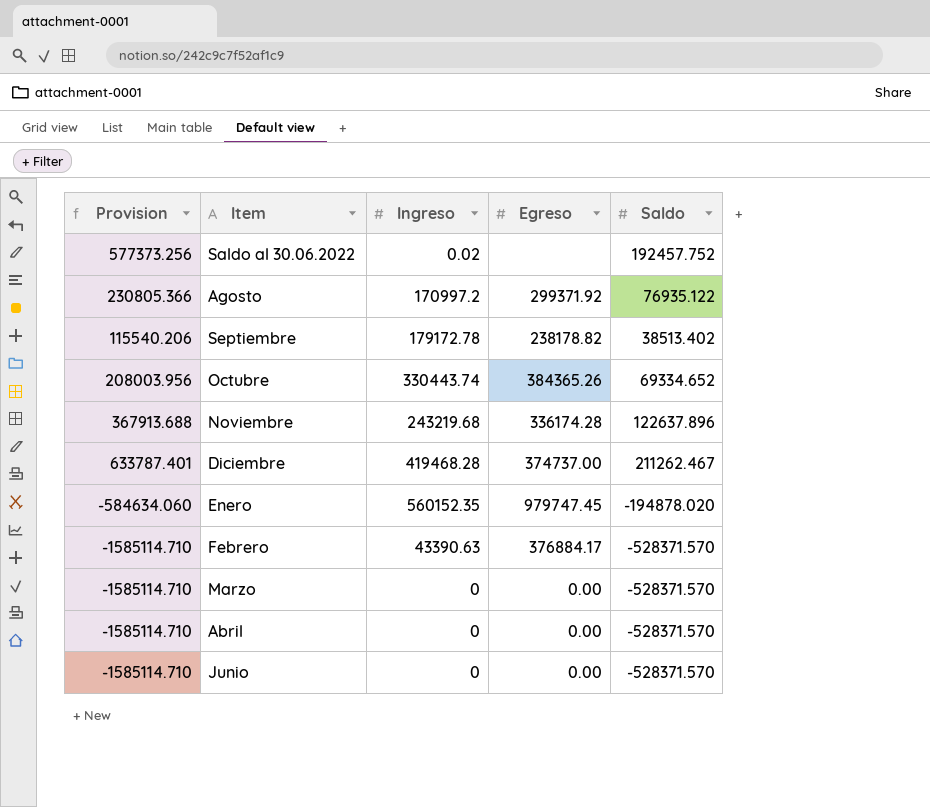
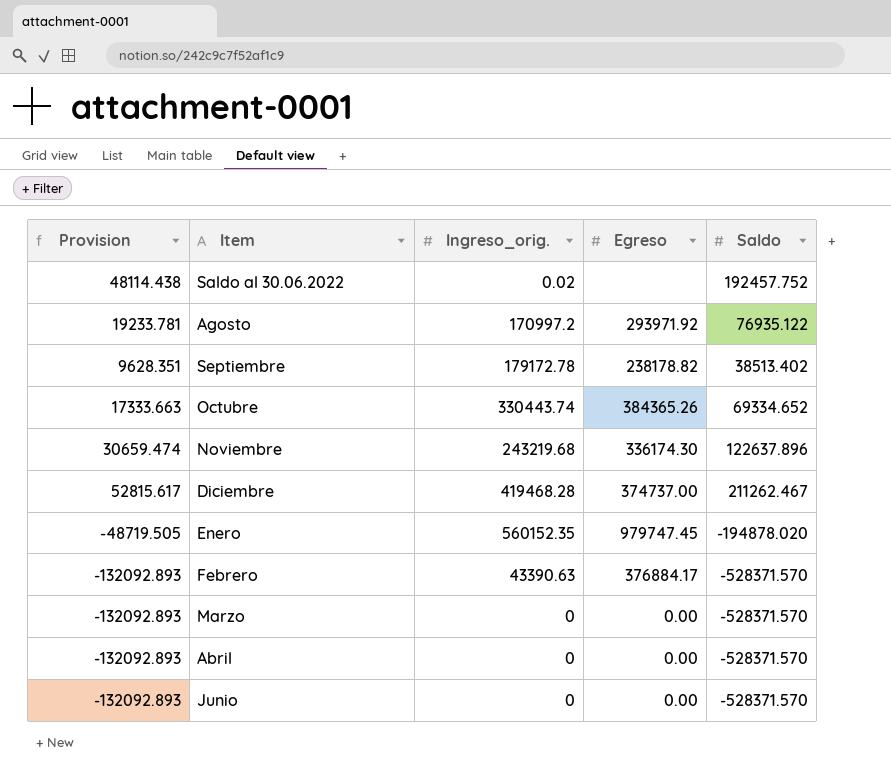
column Provision | formula: [Saldo] * 3 -> [Saldo] * 0.25
column name: Ingreso -> Ingreso_orig.
Agosto | Egreso: 299371.92 -> 293971.92
Noviembre | Egreso: 336174.28 -> 336174.30

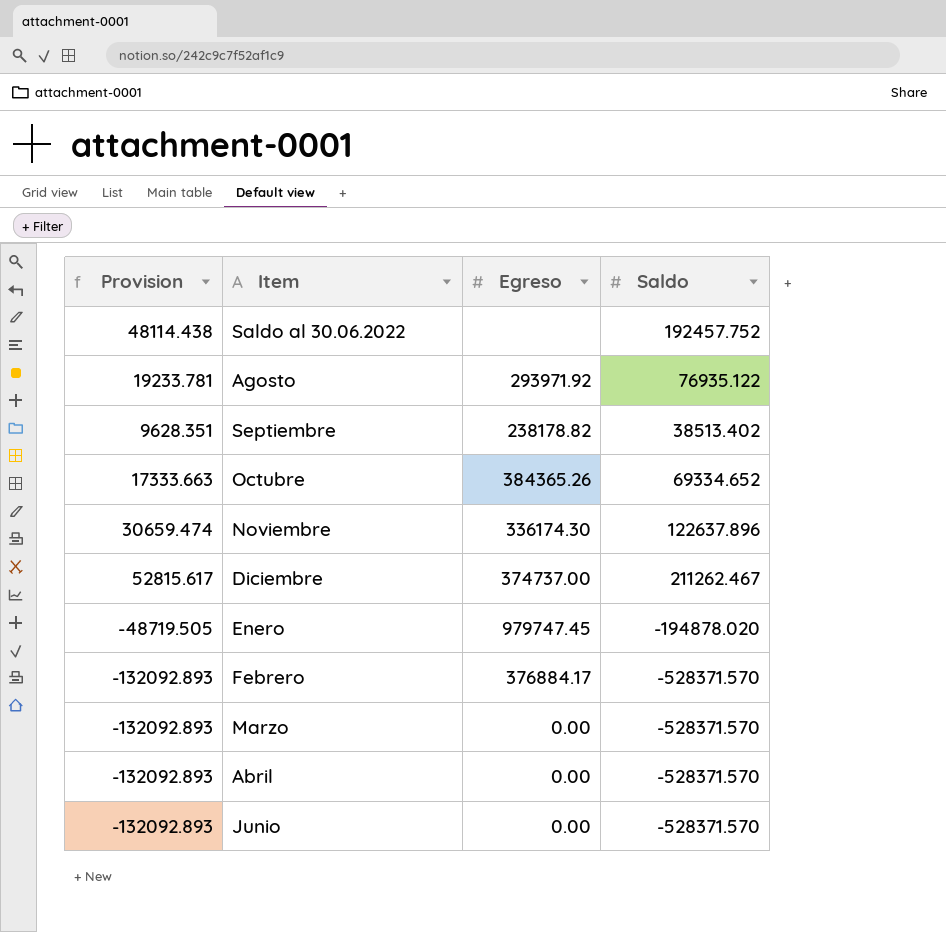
column Ingreso_orig. | position: 3 -> none

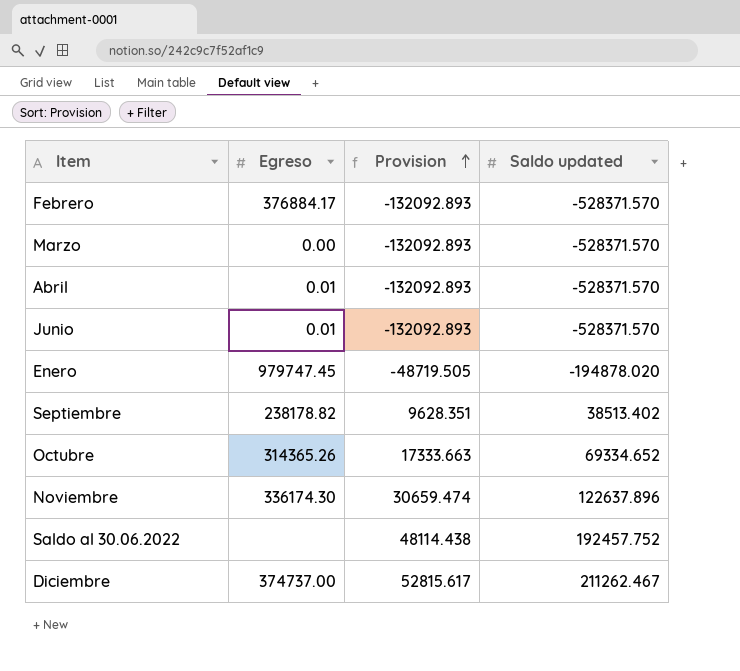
row order: none -> Provision ascending
column Provision | position: 1 -> 3
column name: Saldo -> Saldo updated
row Agosto: 19233.781 | 293971.92 | 76935.122 -> none
Abril | Egreso: 0.00 -> 0.01
Junio | Egreso: 0.00 -> 0.01
Octubre | Egreso: 384365.26 -> 314365.26

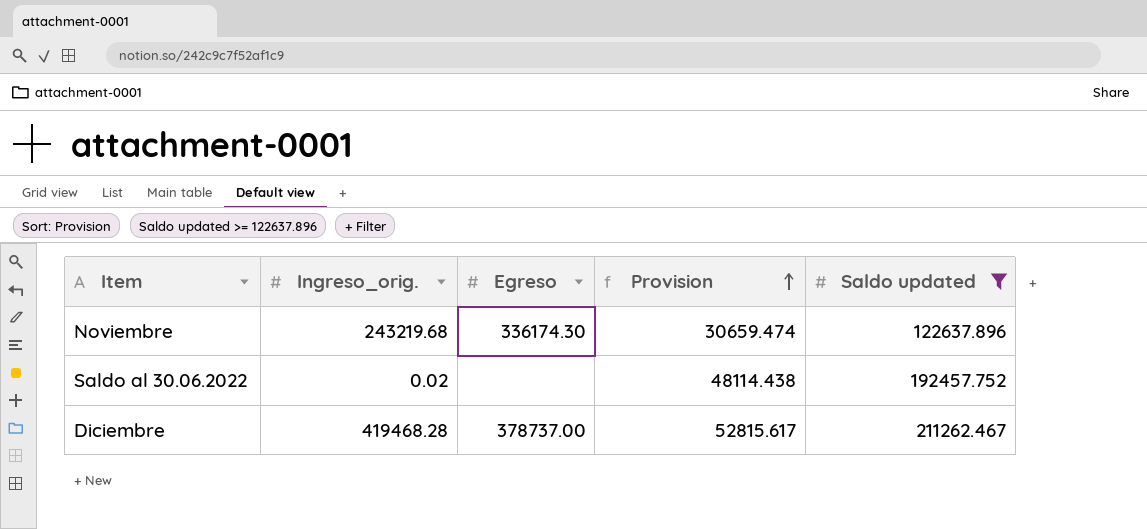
filter: none -> Saldo updated >= 122637.896
column Ingreso_orig. | position: none -> 2
Diciembre | Egreso: 374737.00 -> 378737.00

